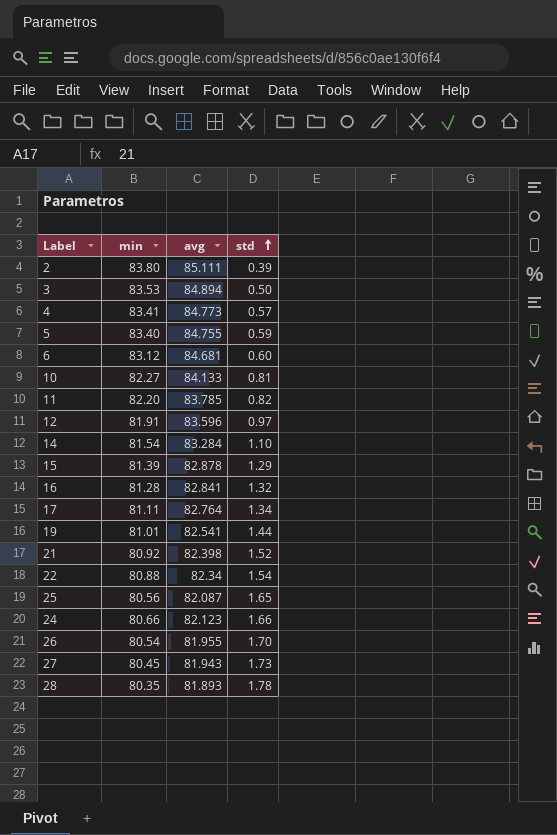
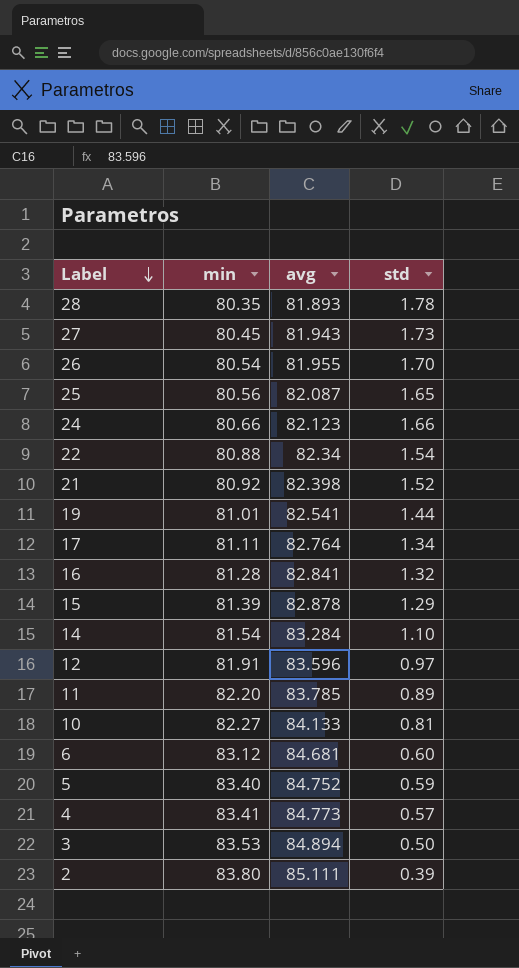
row order: std ascending -> Label descending
11 | std: 0.82 -> 0.89
5 | avg: 84.755 -> 84.752

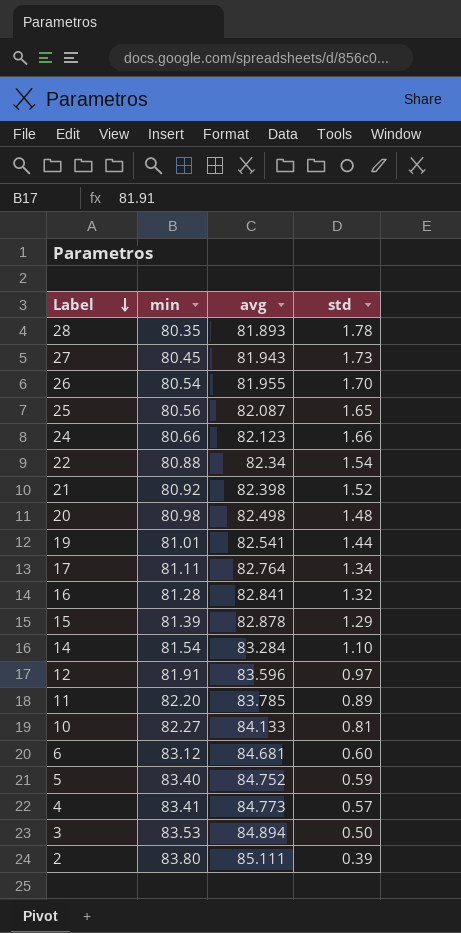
row 20: none -> 80.98 | 82.498 | 1.48

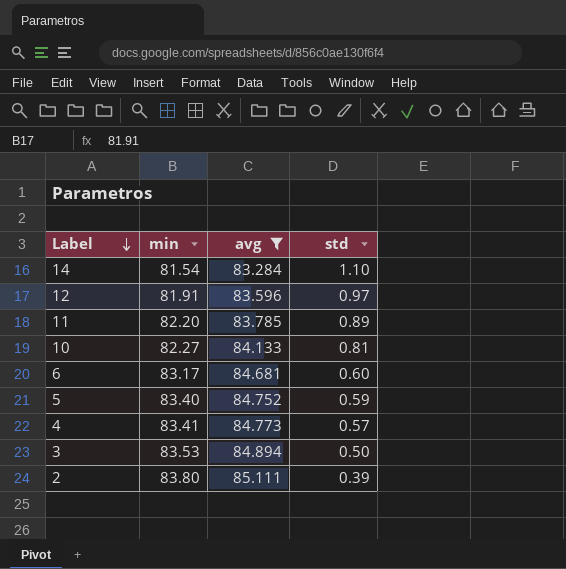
filter: none -> avg >= 83.284
6 | min: 83.12 -> 83.17

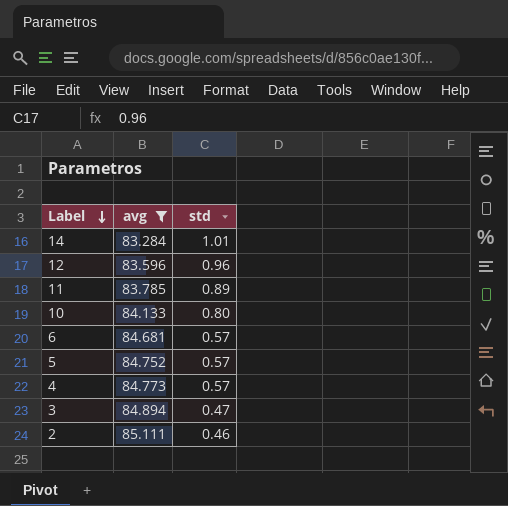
column min | position: 2 -> none
14 | std: 1.10 -> 1.01
12 | std: 0.97 -> 0.96
10 | std: 0.81 -> 0.80
6 | std: 0.60 -> 0.57
5 | std: 0.59 -> 0.57
3 | std: 0.50 -> 0.47
2 | std: 0.39 -> 0.46

